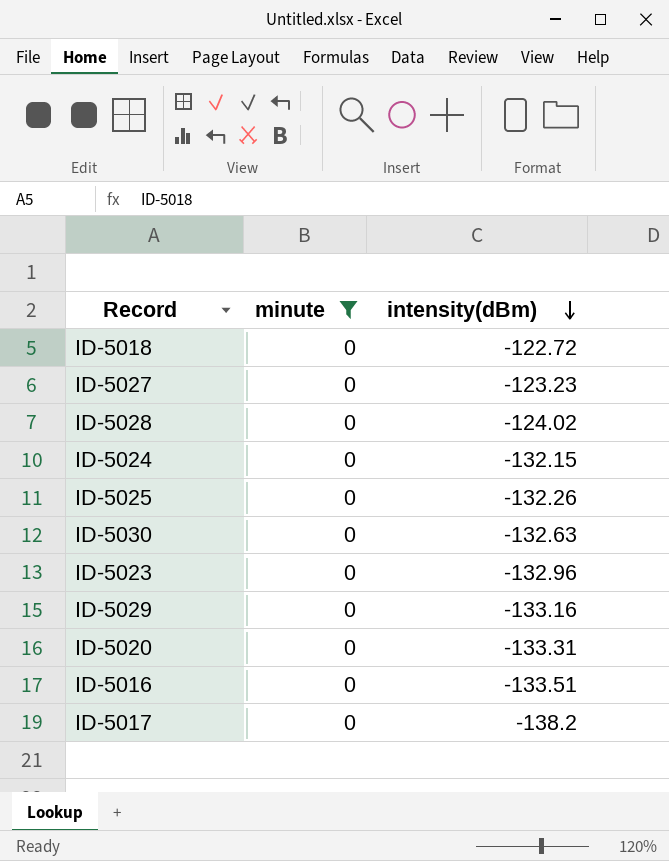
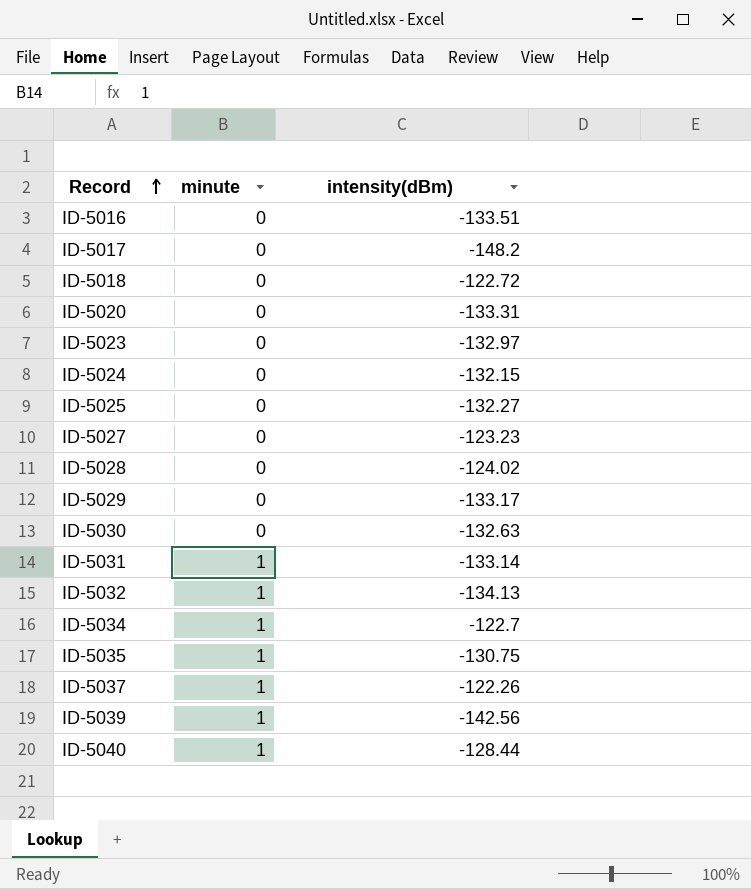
filter: minute = 0 -> none
row order: intensity(dBm) descending -> Record ascending
ID-5017 | intensity(dBm): -138.2 -> -148.2
ID-5023 | intensity(dBm): -132.96 -> -132.97
ID-5025 | intensity(dBm): -132.26 -> -132.27
ID-5029 | intensity(dBm): -133.16 -> -133.17

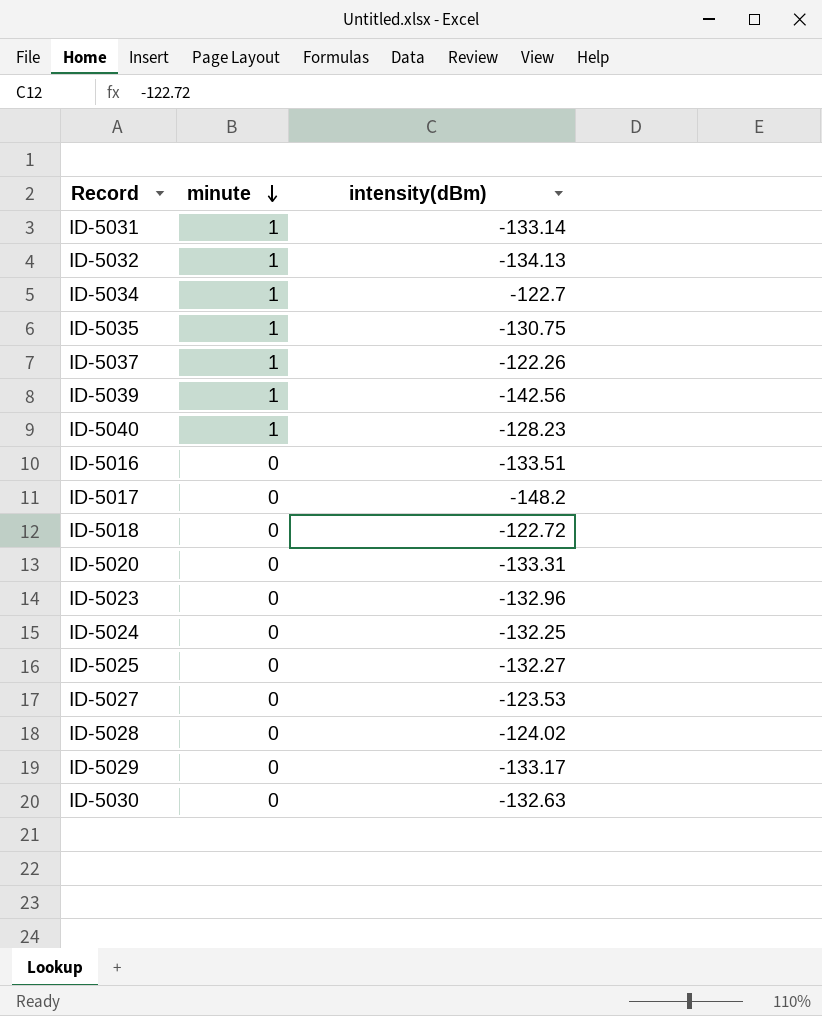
row order: Record ascending -> minute descending
ID-5040 | intensity(dBm): -128.44 -> -128.23
ID-5023 | intensity(dBm): -132.97 -> -132.96
ID-5024 | intensity(dBm): -132.15 -> -132.25
ID-5027 | intensity(dBm): -123.23 -> -123.53

